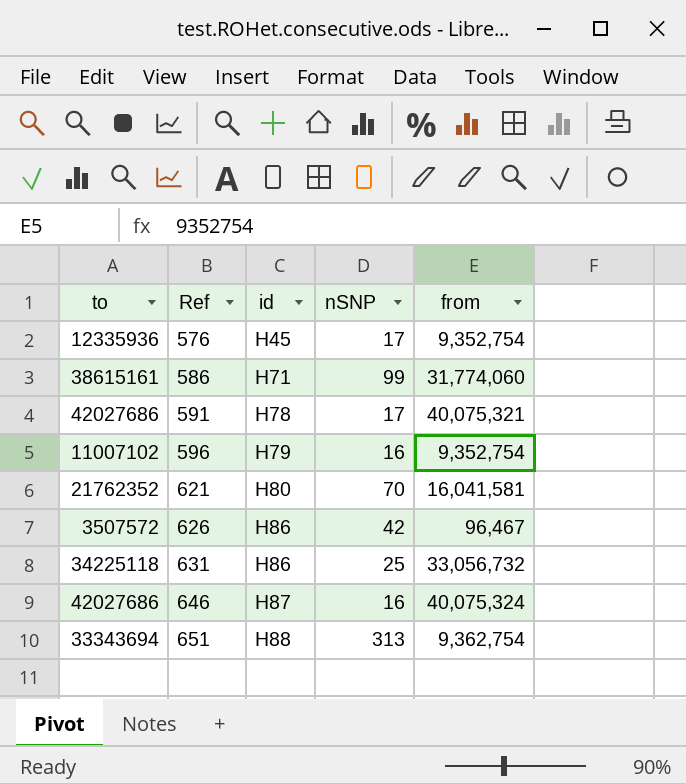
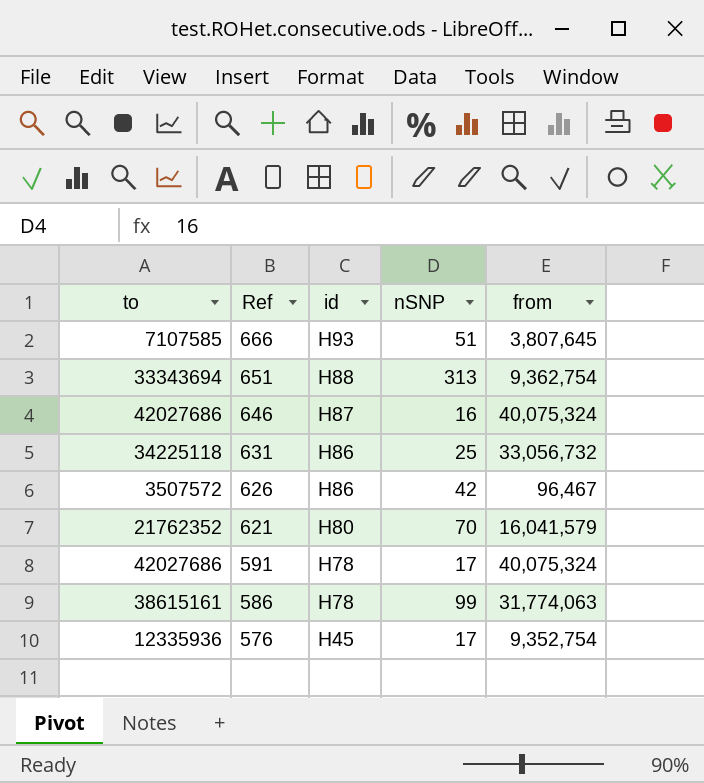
row order: Ref ascending -> Ref descending
row 596: 11007102 | H79 | 16 | 9,352,754 -> none
row 666: none -> 7107585 | H93 | 51 | 3,807,645
621 | from: 16,041,581 -> 16,041,579
591 | from: 40,075,321 -> 40,075,324
586 | id: H71 -> H78
586 | from: 31,774,060 -> 31,774,063

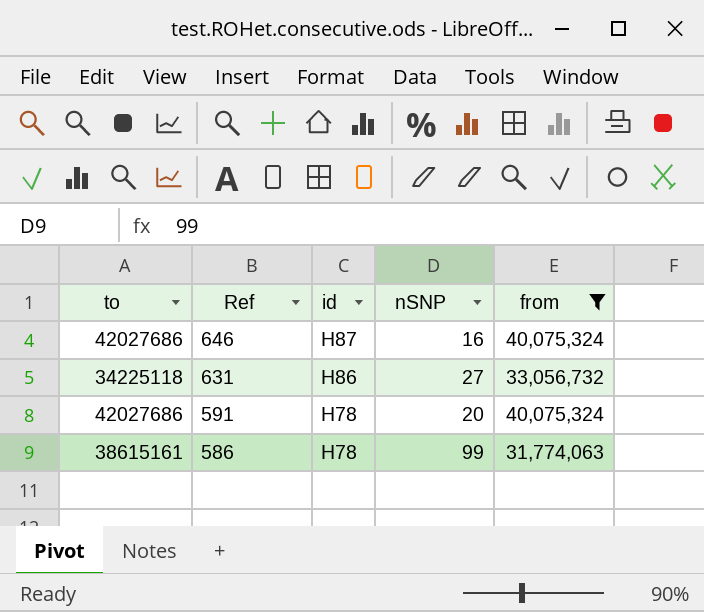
filter: none -> from >= 31,774,063
631 | nSNP: 25 -> 27
591 | nSNP: 17 -> 20

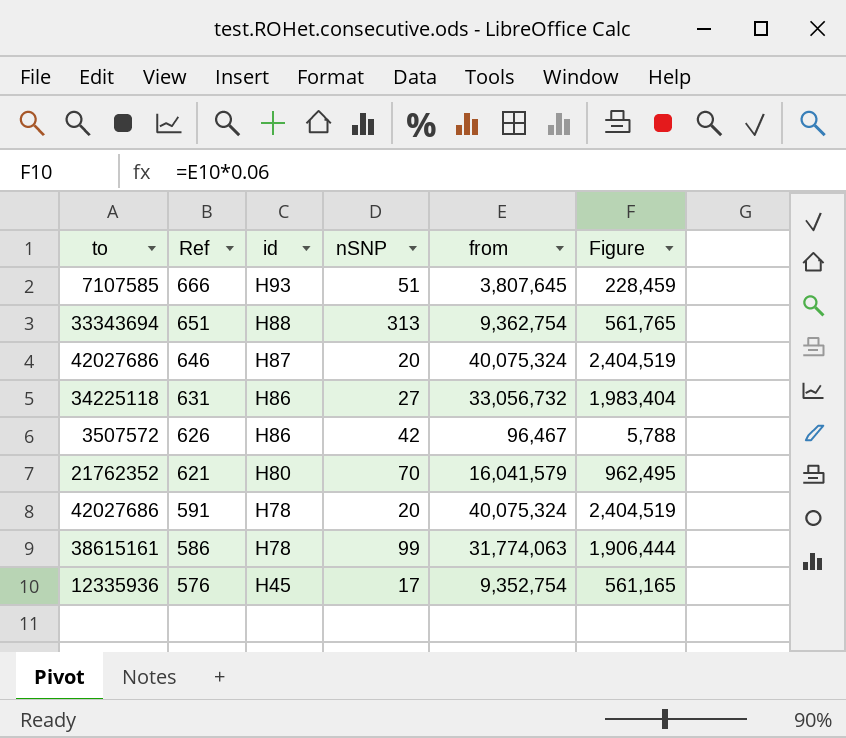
filter: from >= 31,774,063 -> none
column Figure | formula: none -> [from] * 0.06
646 | nSNP: 16 -> 20

